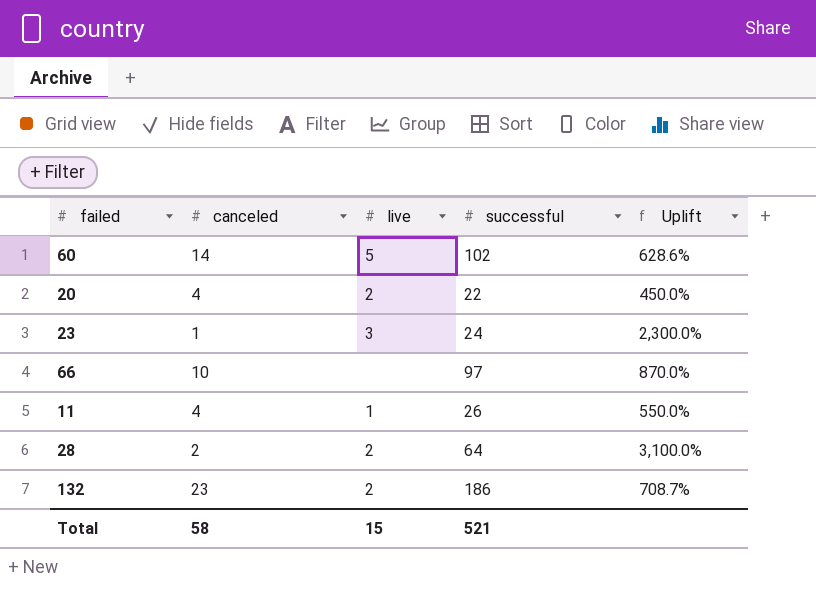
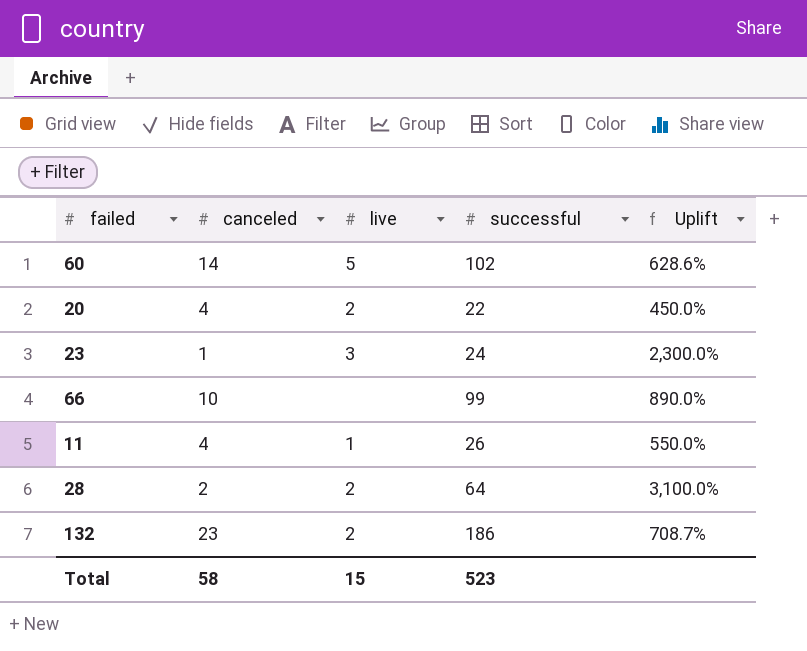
66 | successful: 97 -> 99
66 | Uplift: 870.0% -> 890.0%
Total | successful: 521 -> 523

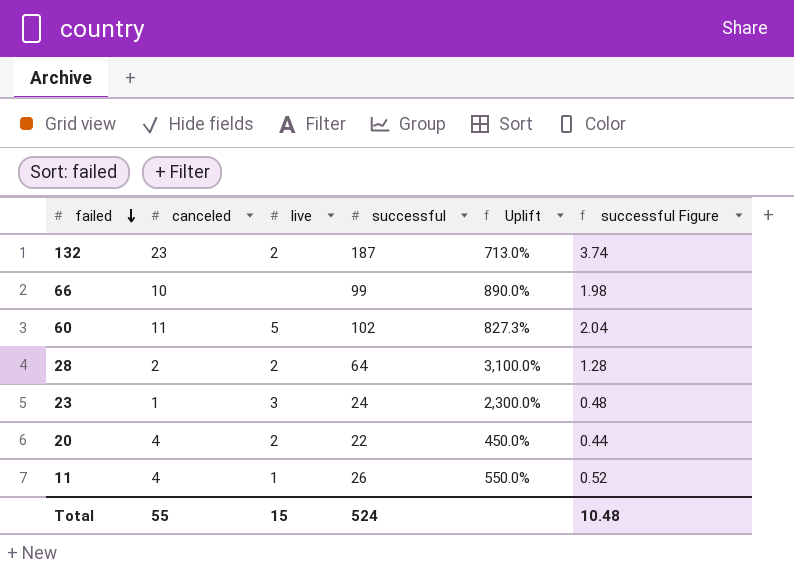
row order: none -> failed descending
column successful Figure | formula: none -> [successful] * 0.02
132 | successful: 186 -> 187
132 | Uplift: 708.7% -> 713.0%
60 | canceled: 14 -> 11
60 | Uplift: 628.6% -> 827.3%
Total | canceled: 58 -> 55
Total | successful: 523 -> 524

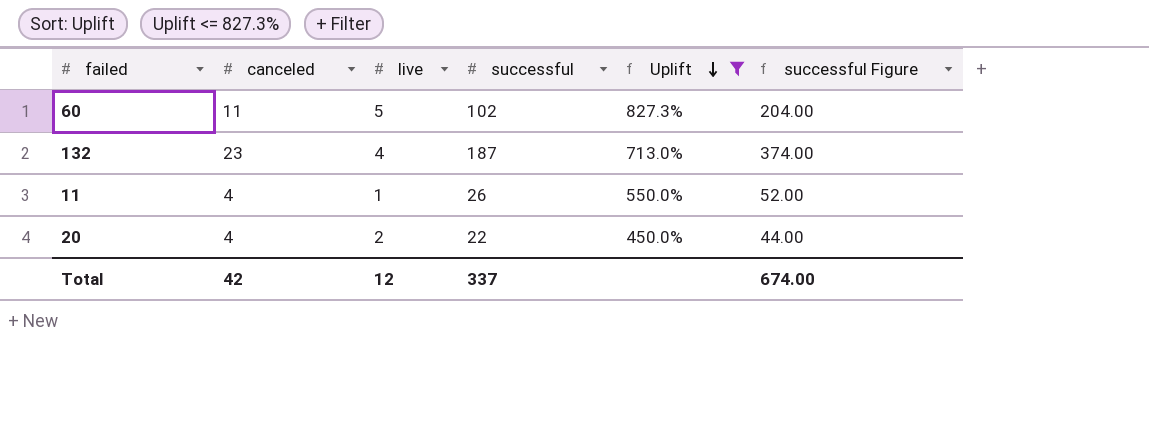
filter: none -> Uplift <= 827.3%
row order: failed descending -> Uplift descending
column successful Figure | formula: [successful] * 0.02 -> [successful] * 2
132 | live: 2 -> 4
Total | canceled: 55 -> 42
Total | live: 15 -> 12
Total | successful: 524 -> 337
Total | successful Figure: 10.48 -> 674.00

